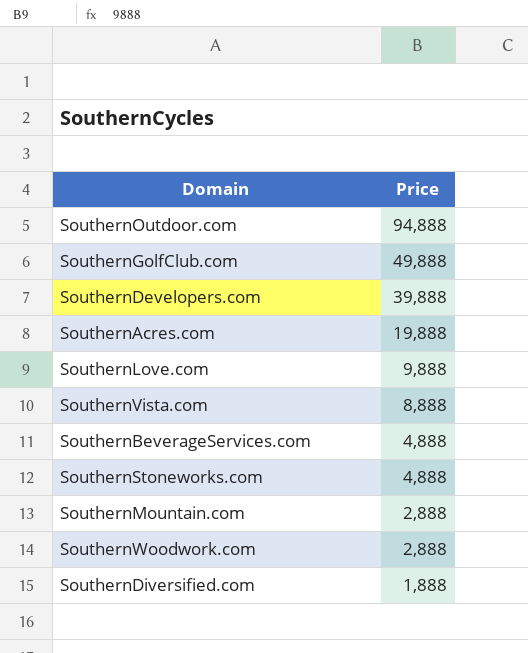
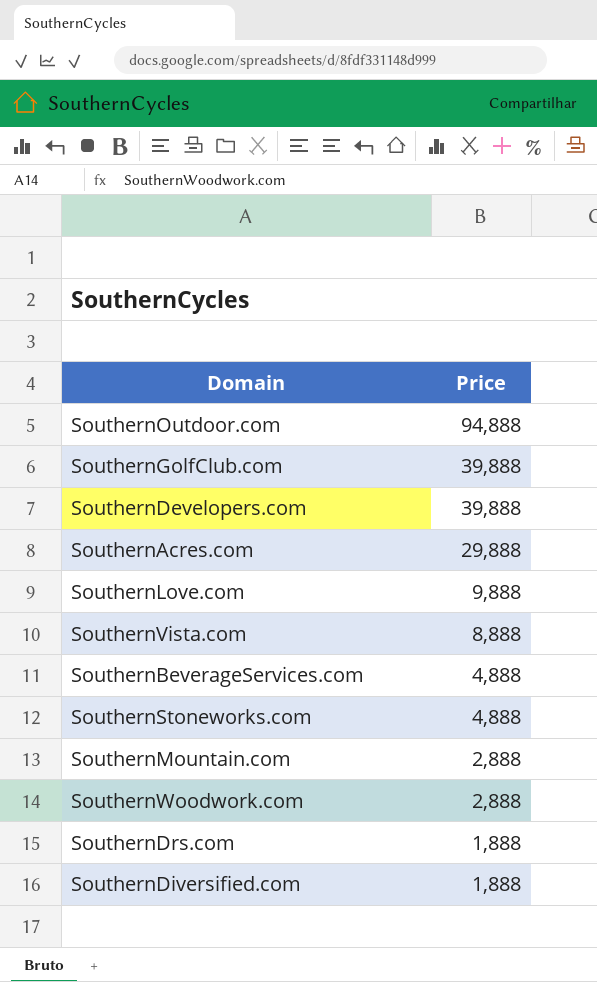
SouthernGolfClub.com | Price: 49,888 -> 39,888
SouthernAcres.com | Price: 19,888 -> 29,888
row SouthernDrs.com: none -> 1,888

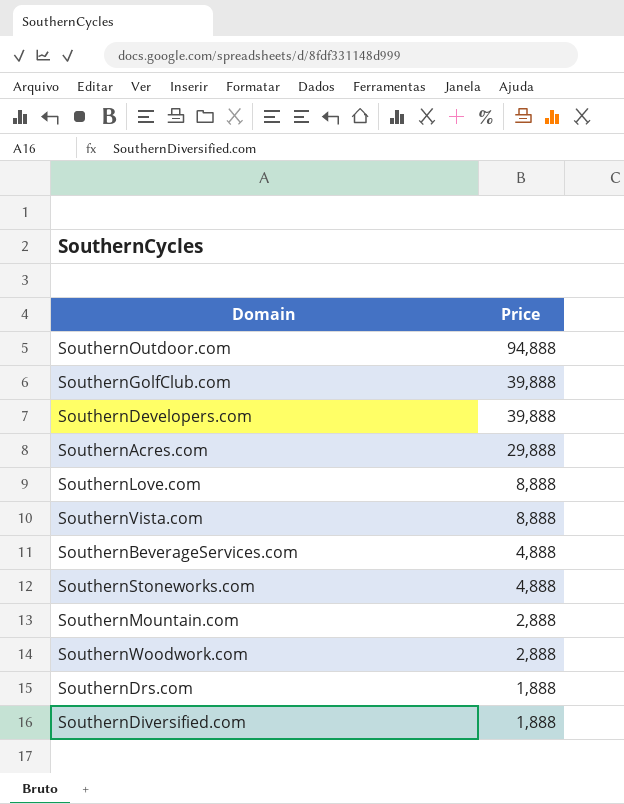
SouthernLove.com | Price: 9,888 -> 8,888

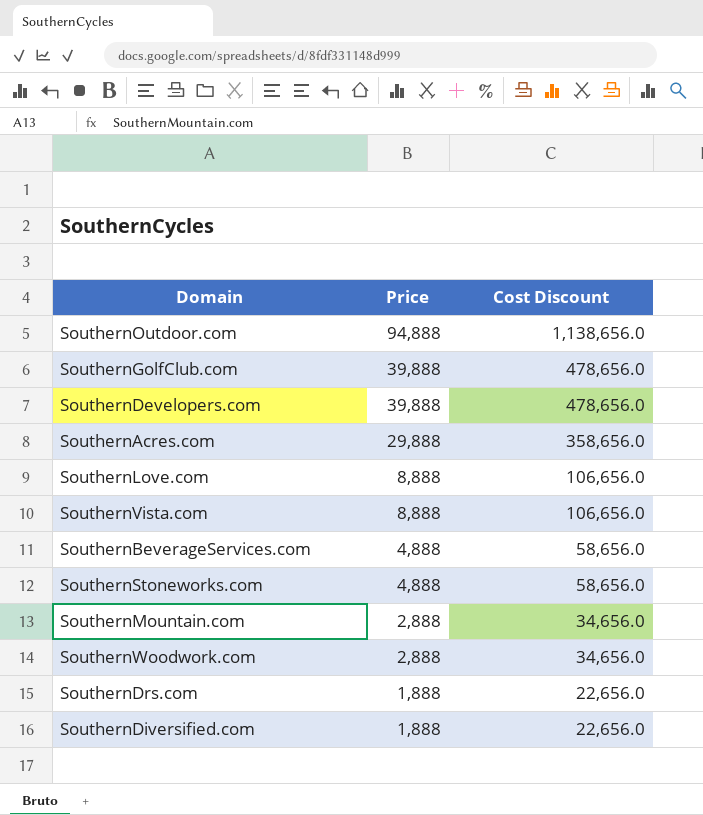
column Cost Discount | formula: none -> [Price] * 12

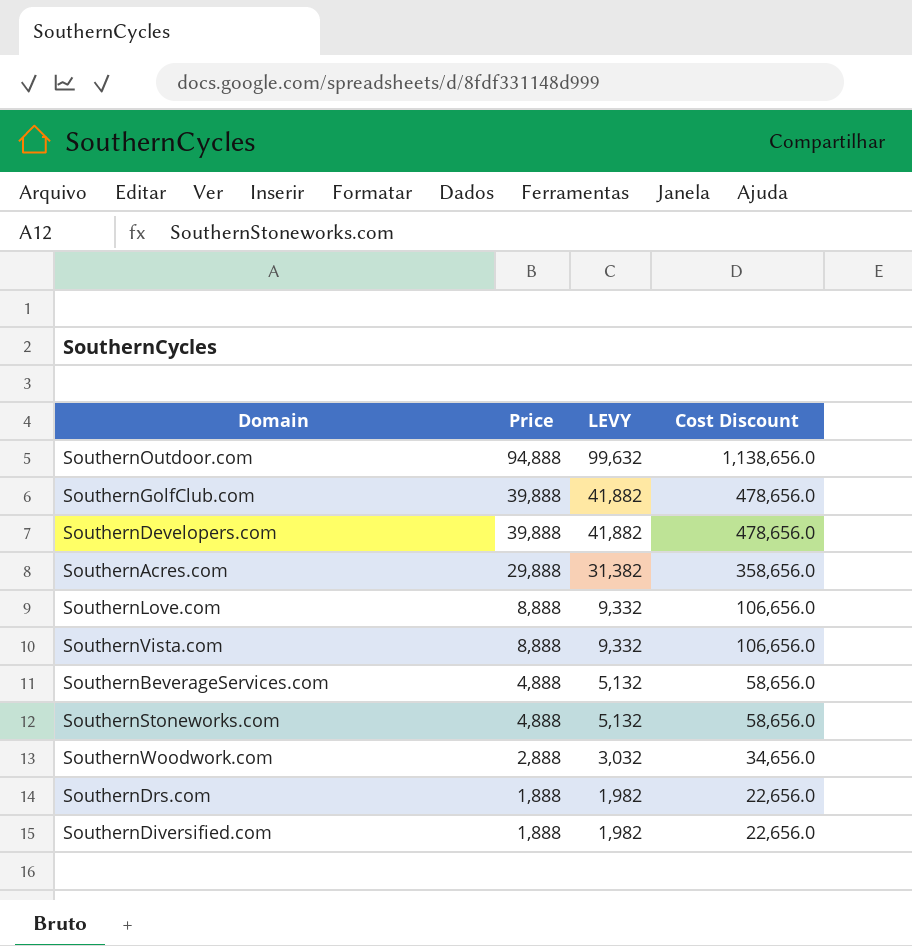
column LEVY | formula: none -> [Price] * 1.05
row SouthernMountain.com: 2,888 | 34,656.0 -> none

